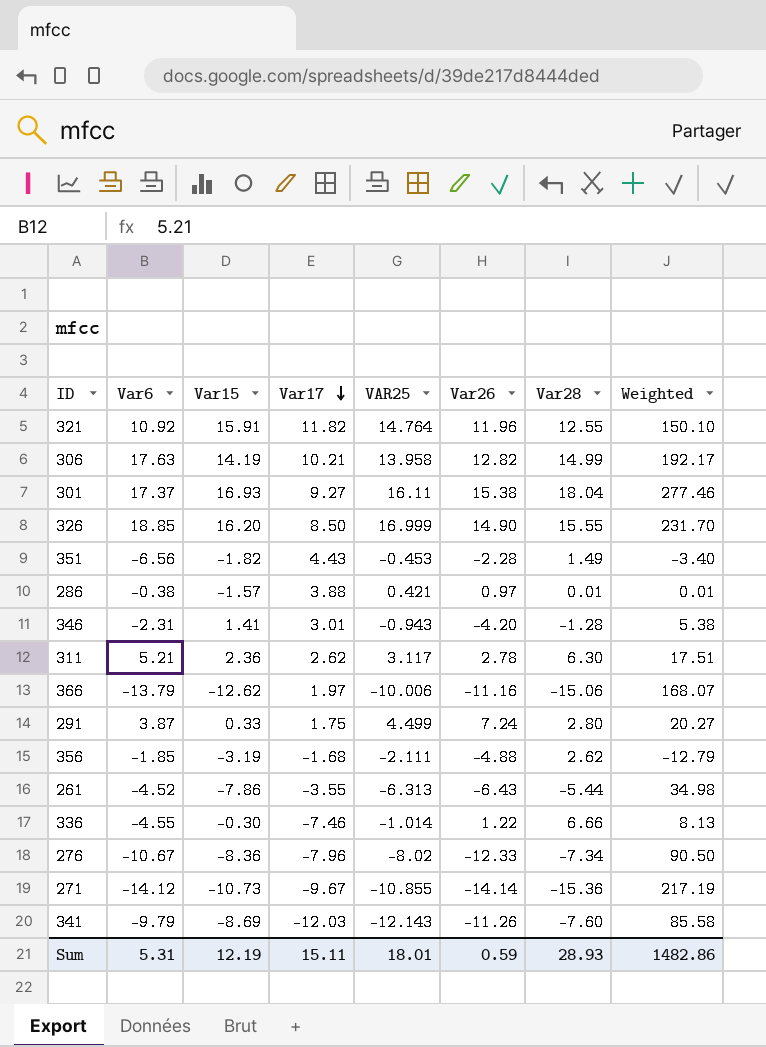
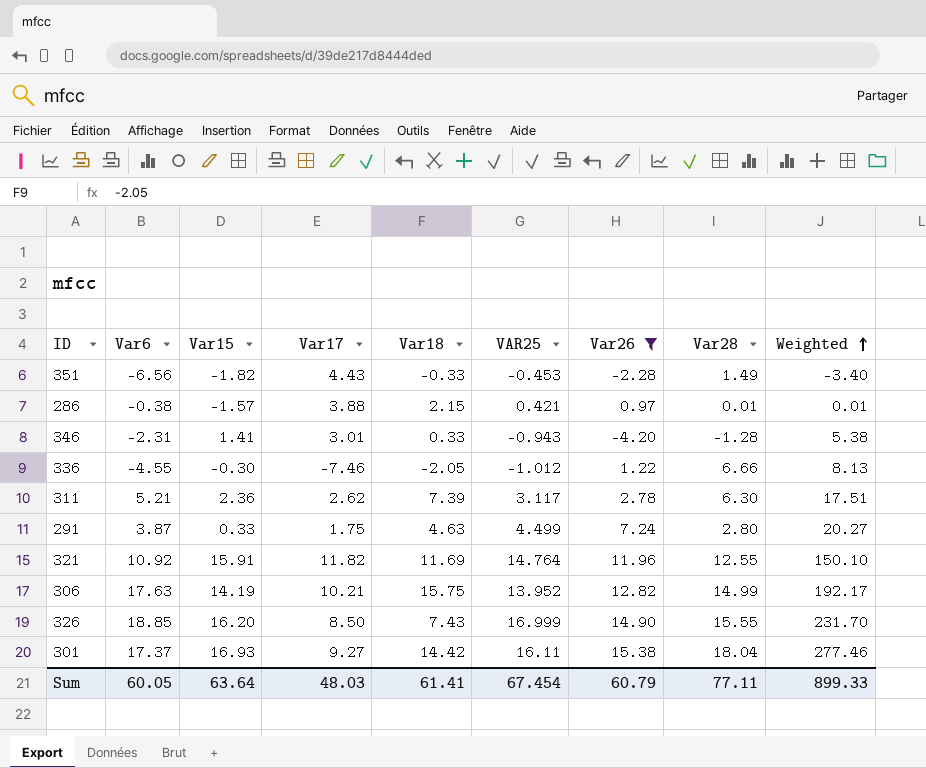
filter: none -> Var26 >= -4.20
row order: Var17 descending -> Weighted ascending
column Var18 | position: none -> 5
336 | VAR25: -1.014 -> -1.012
306 | VAR25: 13.958 -> 13.952
Sum | Var6: 5.31 -> 60.05
Sum | Var15: 12.19 -> 63.64
Sum | Var17: 15.11 -> 48.03
Sum | VAR25: 18.01 -> 67.454
Sum | Var26: 0.59 -> 60.79
Sum | Var28: 28.93 -> 77.11
Sum | Weighted: 1482.86 -> 899.33

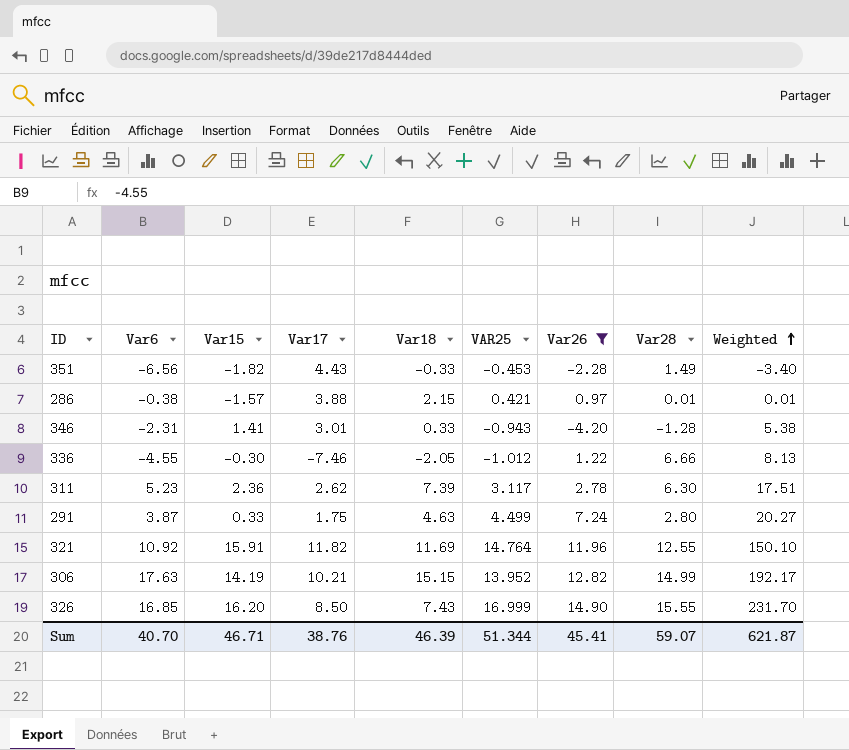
row 301: 17.37 | 16.93 | 9.27 | 14.42 | 16.11 | 15.38 | 18.04 | 277.46 -> none
311 | Var6: 5.21 -> 5.23
306 | Var18: 15.75 -> 15.15
326 | Var6: 18.85 -> 16.85
Sum | Var6: 60.05 -> 40.70
Sum | Var15: 63.64 -> 46.71
Sum | Var17: 48.03 -> 38.76
Sum | Var18: 61.41 -> 46.39
Sum | VAR25: 67.454 -> 51.344
Sum | Var26: 60.79 -> 45.41
Sum | Var28: 77.11 -> 59.07
Sum | Weighted: 899.33 -> 621.87

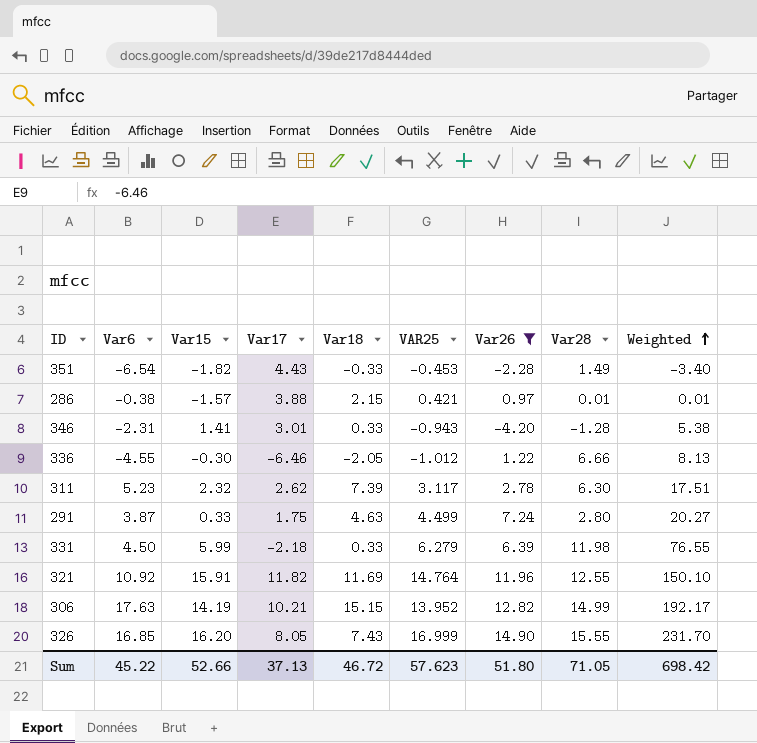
351 | Var6: -6.56 -> -6.54
336 | Var17: -7.46 -> -6.46
311 | Var15: 2.36 -> 2.32
row 331: none -> 4.50 | 5.99 | -2.18 | 0.33 | 6.279 | 6.39 | 11.98 | 76.55
326 | Var17: 8.50 -> 8.05
Sum | Var6: 40.70 -> 45.22
Sum | Var15: 46.71 -> 52.66
Sum | Var17: 38.76 -> 37.13
Sum | Var18: 46.39 -> 46.72
Sum | VAR25: 51.344 -> 57.623
Sum | Var26: 45.41 -> 51.80
Sum | Var28: 59.07 -> 71.05
Sum | Weighted: 621.87 -> 698.42

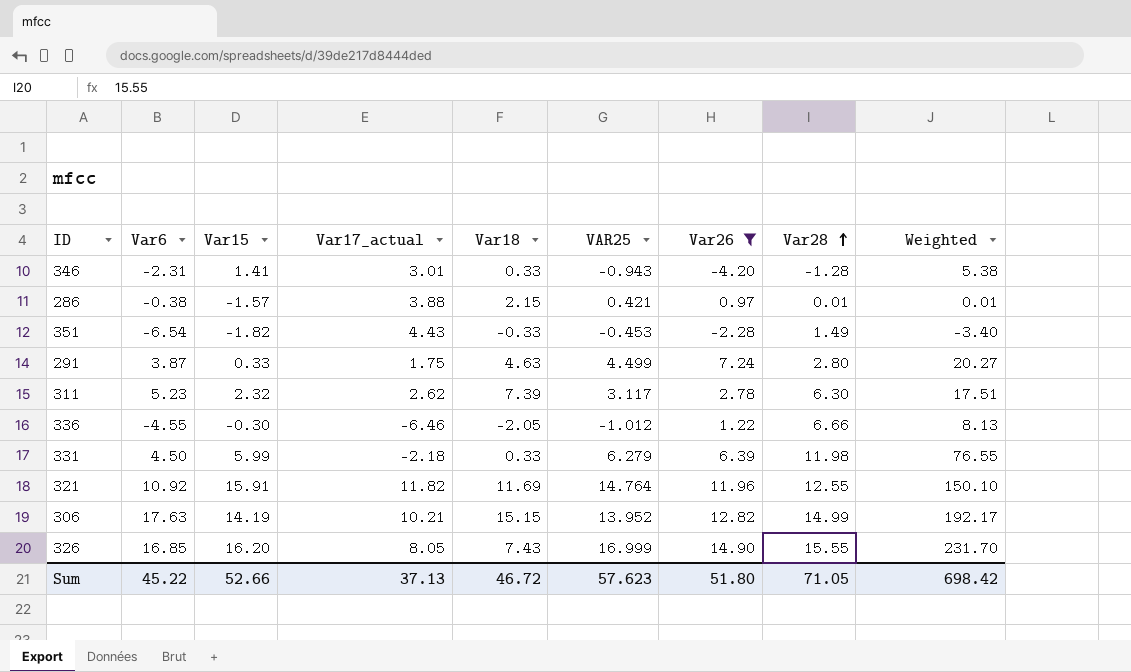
row order: Weighted ascending -> Var28 ascending
column name: Var17 -> Var17_actual

